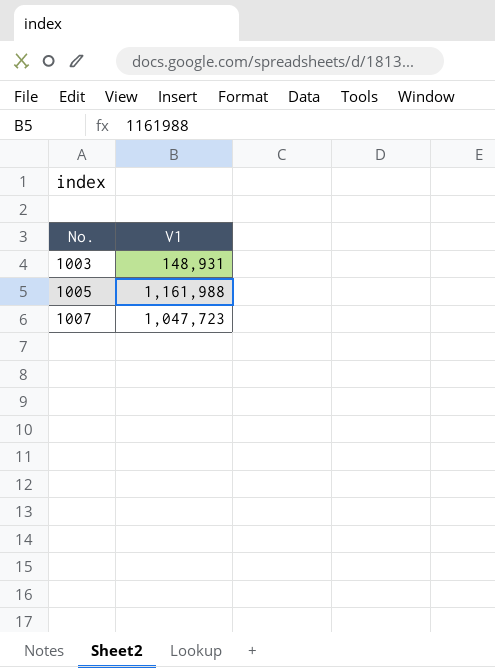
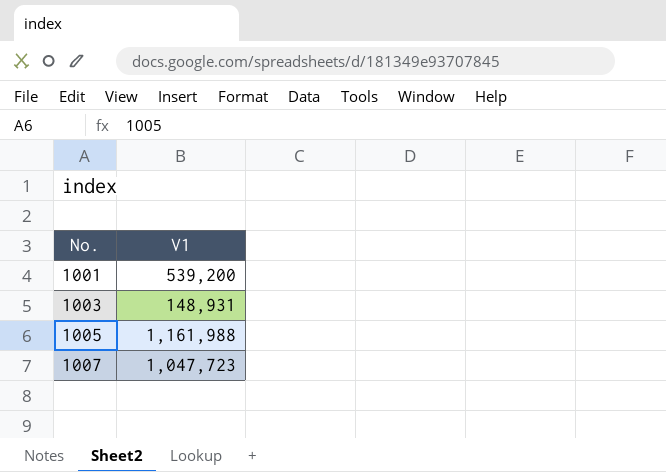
row 1001: none -> 539,200

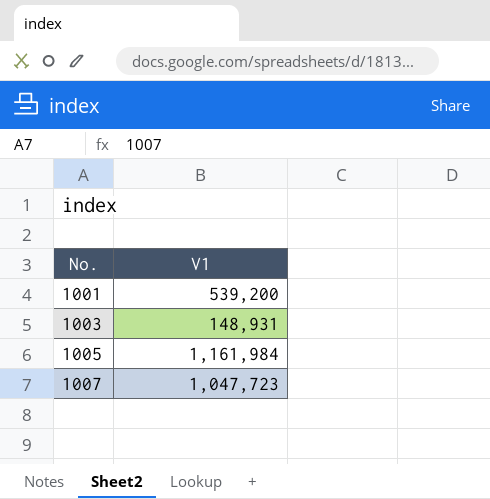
1005 | V1: 1,161,988 -> 1,161,984

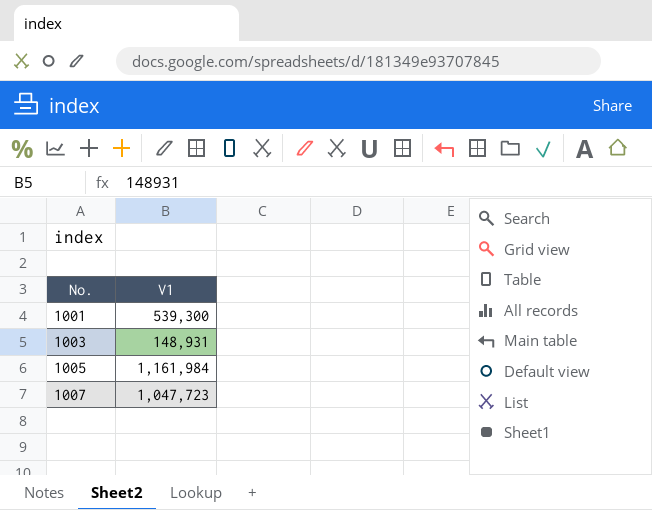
1001 | V1: 539,200 -> 539,300

